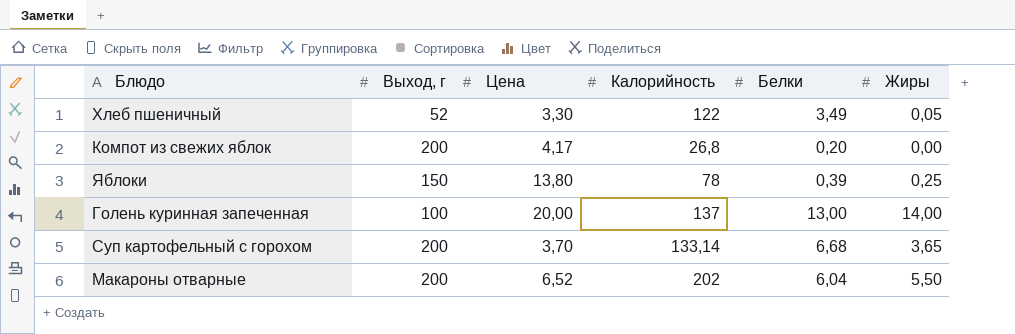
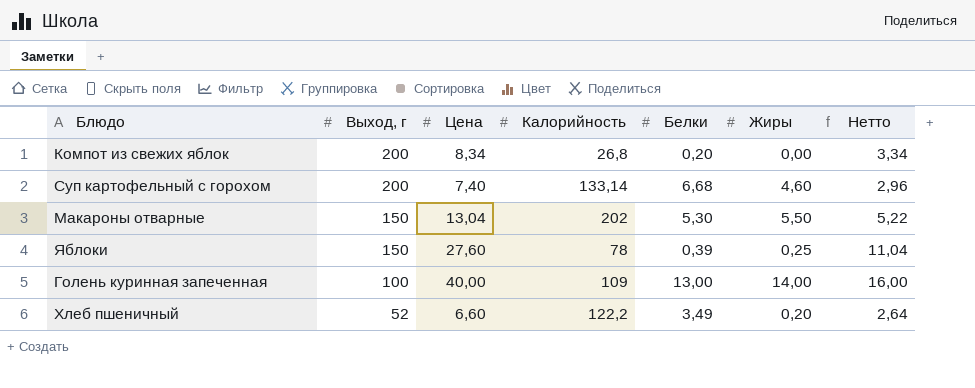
row order: none -> Выход, г descending
column Нетто | formula: none -> [Цена] * 0,4
Компот из свежих яблок | Цена: 4,17 -> 8,34
Суп картофельный с горохом | Цена: 3,70 -> 7,40
Суп картофельный с горохом | Жиры: 3,65 -> 4,60
Макароны отварные | Выход, г: 200 -> 150
Макароны отварные | Цена: 6,52 -> 13,04
Макароны отварные | Белки: 6,04 -> 5,30
Яблоки | Цена: 13,80 -> 27,60
Голень куринная запеченная | Цена: 20,00 -> 40,00
Голень куринная запеченная | Калорийность: 137 -> 109
Хлеб пшеничный | Цена: 3,30 -> 6,60
Хлеб пшеничный | Калорийность: 122 -> 122,2
Хлеб пшеничный | Жиры: 0,05 -> 0,20

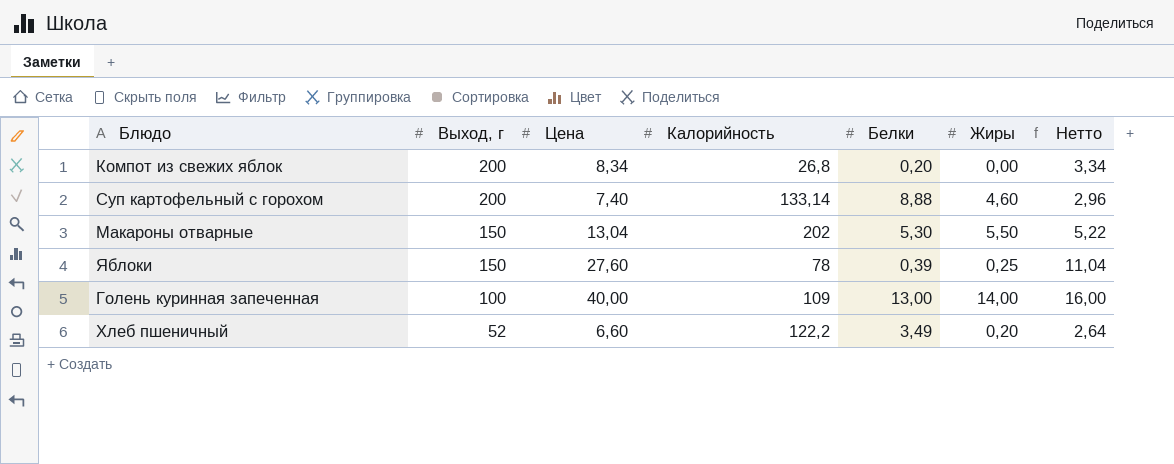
Суп картофельный с горохом | Белки: 6,68 -> 8,88

